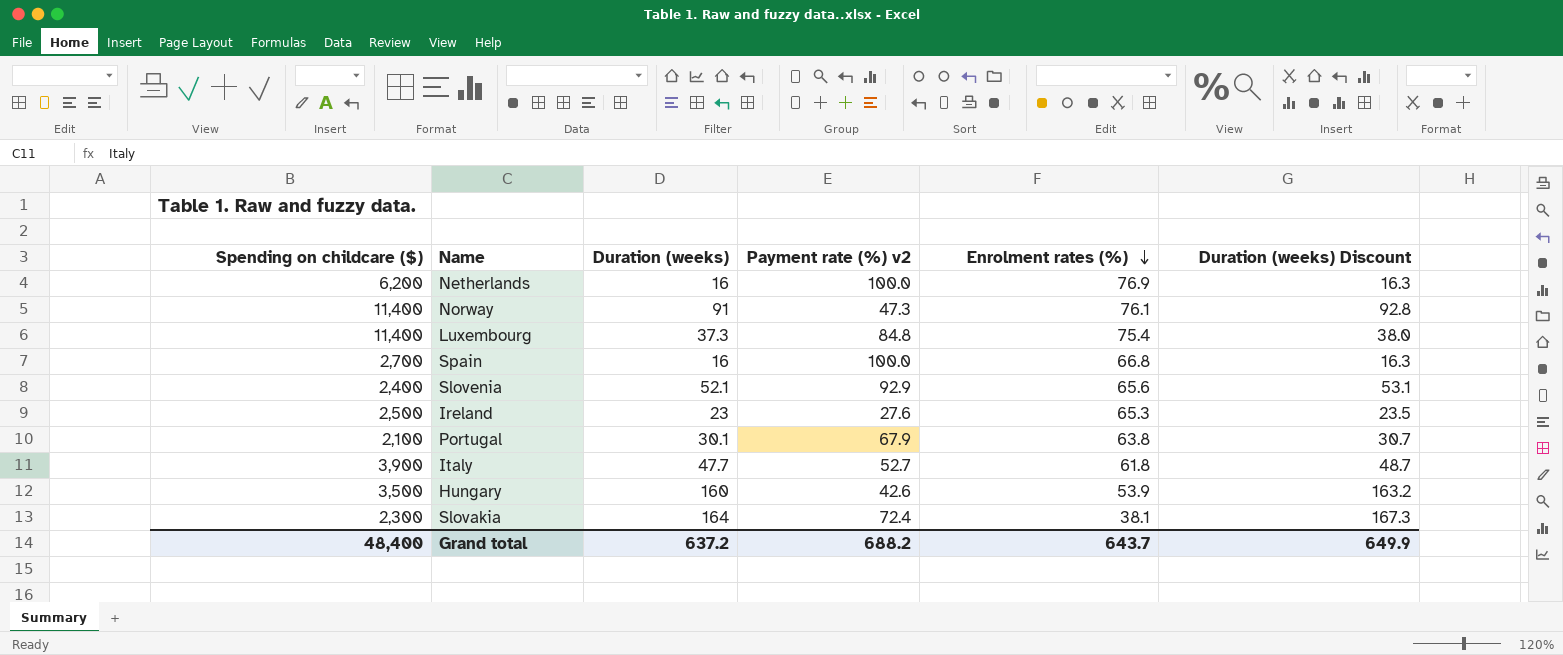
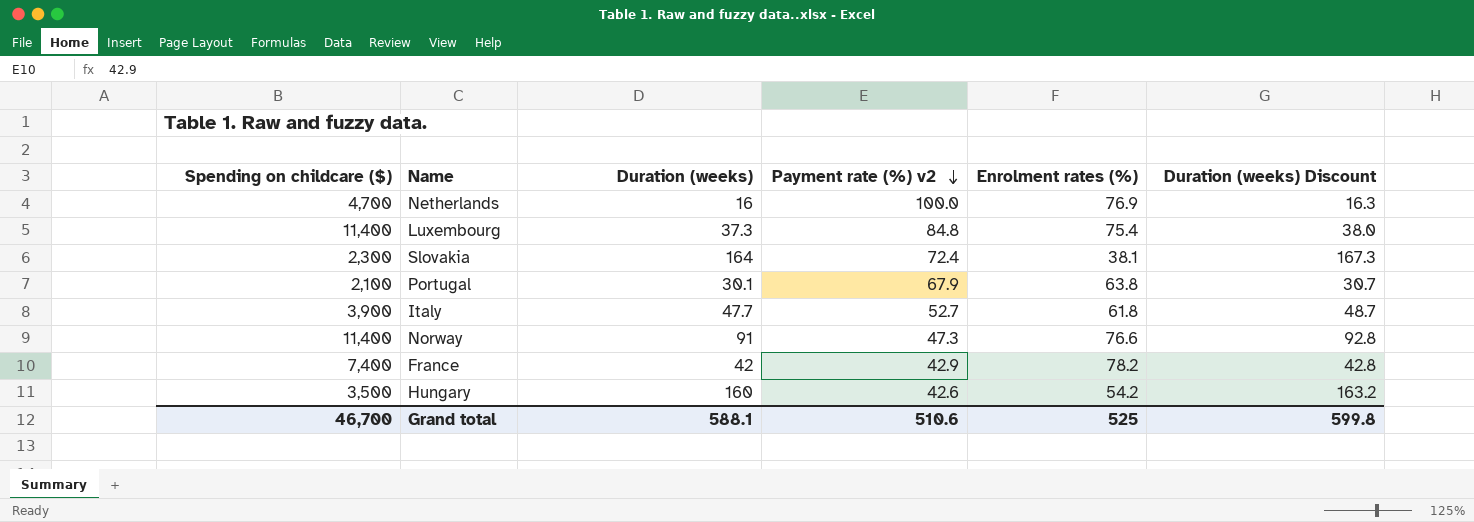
row order: Enrolment rates (%) descending -> Payment rate (%) v2 descending
row Spain: 2,700 | 16 | 100.0 | 66.8 | 16.3 -> none
row Slovenia: 2,400 | 52.1 | 92.9 | 65.6 | 53.1 -> none
row Ireland: 2,500 | 23 | 27.6 | 65.3 | 23.5 -> none
Netherlands | Spending on childcare ($): 6,200 -> 4,700
Norway | Enrolment rates (%): 76.1 -> 76.6
row France: none -> 7,400 | 42 | 42.9 | 78.2 | 42.8
Hungary | Enrolment rates (%): 53.9 -> 54.2
Grand total | Spending on childcare ($): 48,400 -> 46,700
Grand total | Duration (weeks): 637.2 -> 588.1
Grand total | Payment rate (%) v2: 688.2 -> 510.6
Grand total | Enrolment rates (%): 643.7 -> 525
Grand total | Duration (weeks) Discount: 649.9 -> 599.8

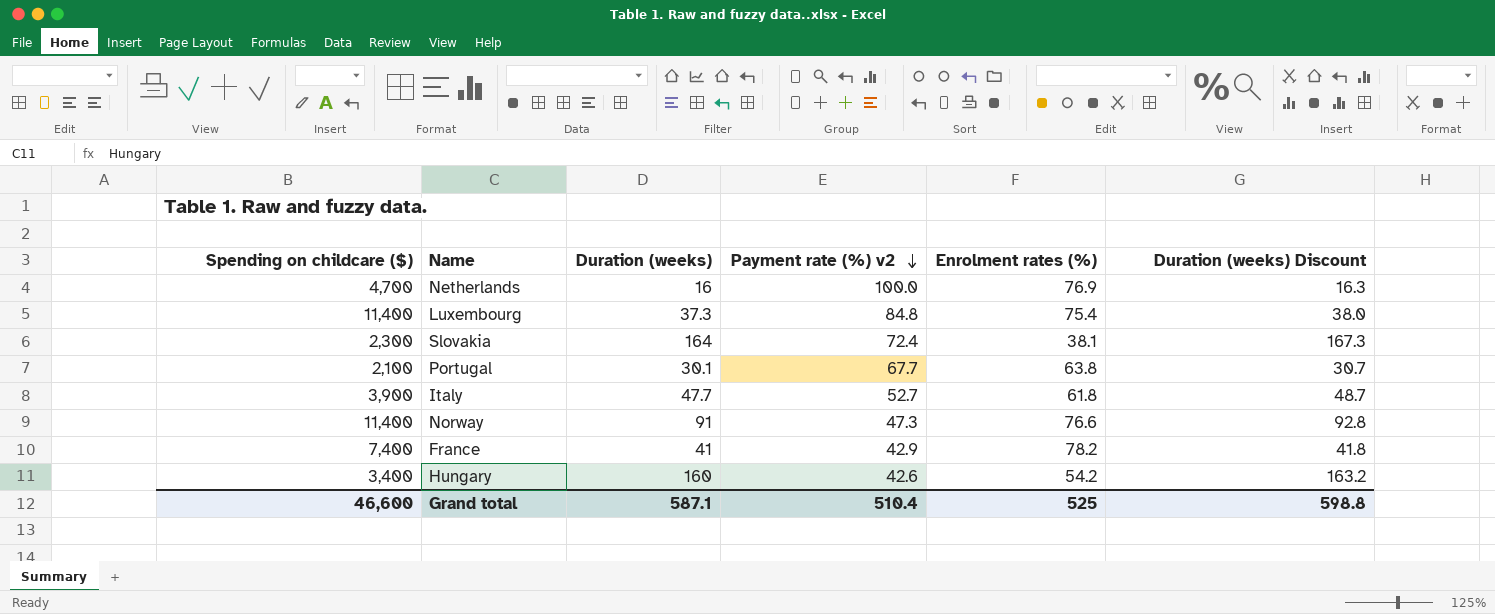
Portugal | Payment rate (%) v2: 67.9 -> 67.7
France | Duration (weeks): 42 -> 41
France | Duration (weeks) Discount: 42.8 -> 41.8
Hungary | Spending on childcare ($): 3,500 -> 3,400
Grand total | Spending on childcare ($): 46,700 -> 46,600
Grand total | Duration (weeks): 588.1 -> 587.1
Grand total | Payment rate (%) v2: 510.6 -> 510.4
Grand total | Duration (weeks) Discount: 599.8 -> 598.8

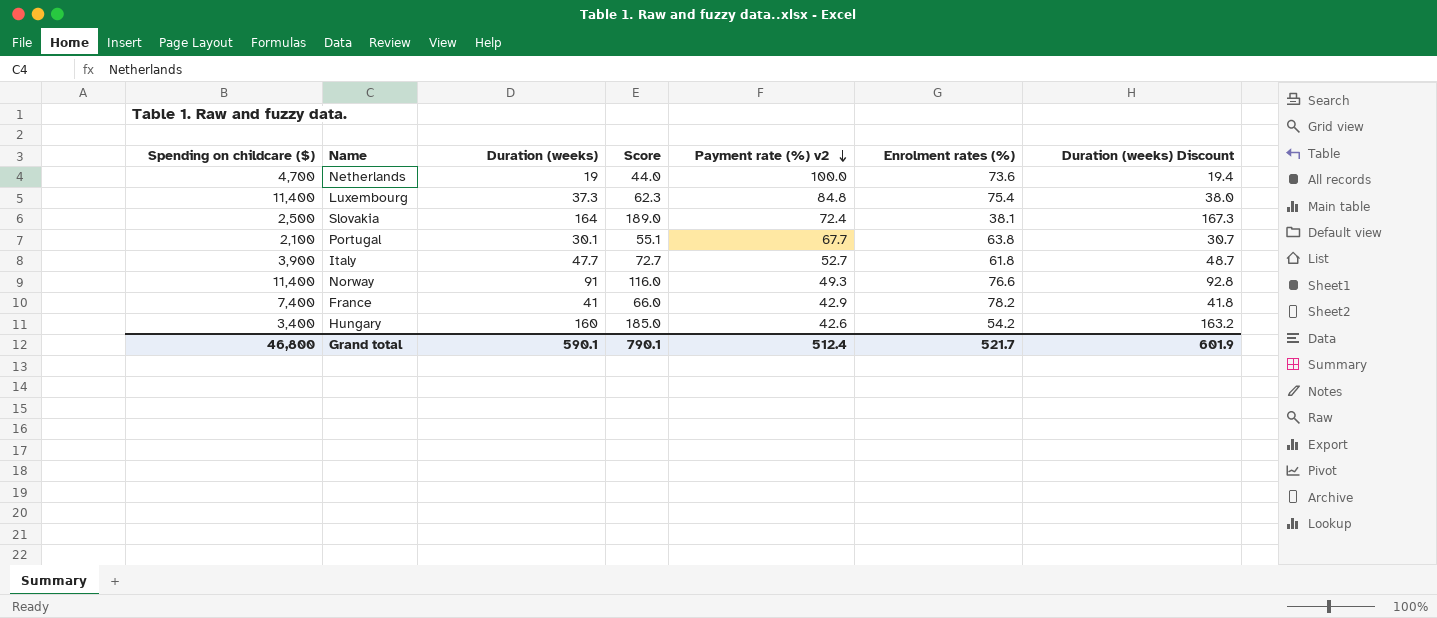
column Score | formula: none -> [Duration (weeks)] + 25
Netherlands | Duration (weeks): 16 -> 19
Netherlands | Enrolment rates (%): 76.9 -> 73.6
Netherlands | Duration (weeks) Discount: 16.3 -> 19.4
Slovakia | Spending on childcare ($): 2,300 -> 2,500
Norway | Payment rate (%) v2: 47.3 -> 49.3
Grand total | Spending on childcare ($): 46,600 -> 46,800
Grand total | Duration (weeks): 587.1 -> 590.1
Grand total | Payment rate (%) v2: 510.4 -> 512.4
Grand total | Enrolment rates (%): 525 -> 521.7
Grand total | Duration (weeks) Discount: 598.8 -> 601.9

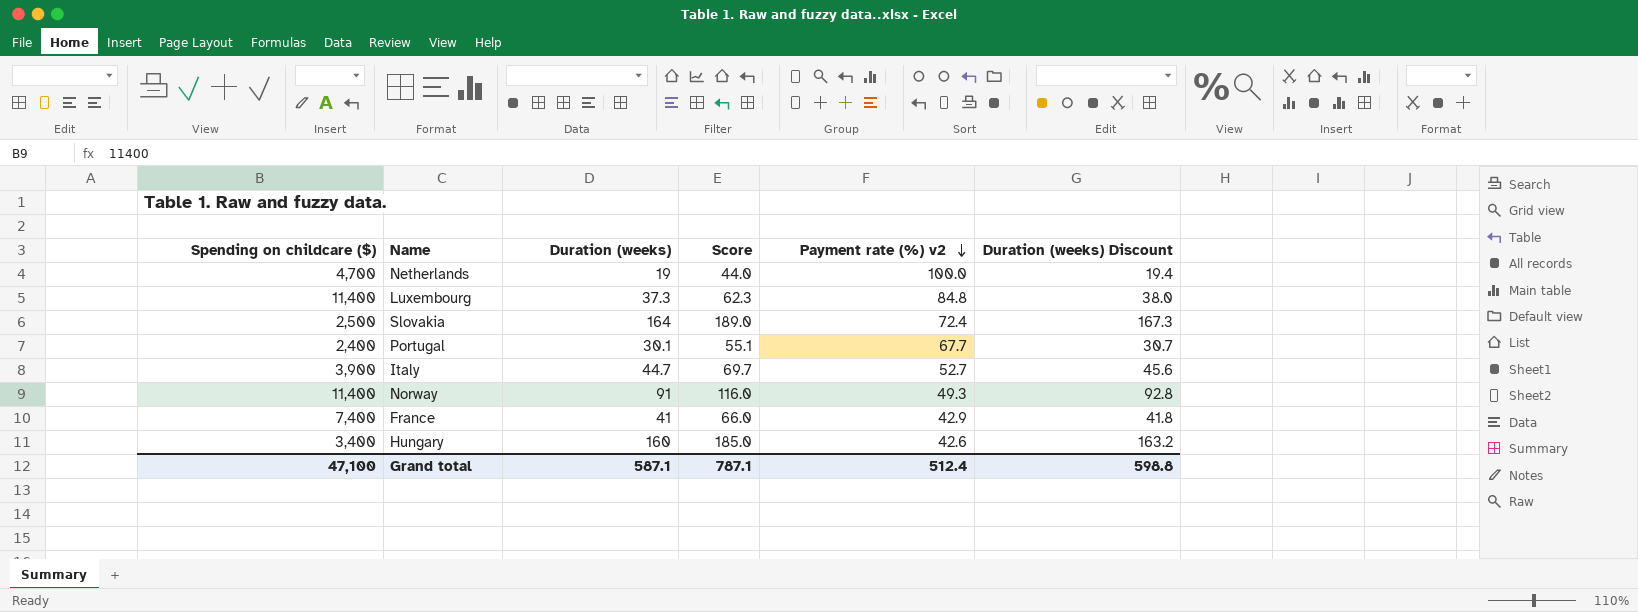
column Enrolment rates (%) | position: 6 -> none
Portugal | Spending on childcare ($): 2,100 -> 2,400
Italy | Duration (weeks): 47.7 -> 44.7
Italy | Score: 72.7 -> 69.7
Italy | Duration (weeks) Discount: 48.7 -> 45.6
Grand total | Spending on childcare ($): 46,800 -> 47,100
Grand total | Duration (weeks): 590.1 -> 587.1
Grand total | Score: 790.1 -> 787.1
Grand total | Duration (weeks) Discount: 601.9 -> 598.8

